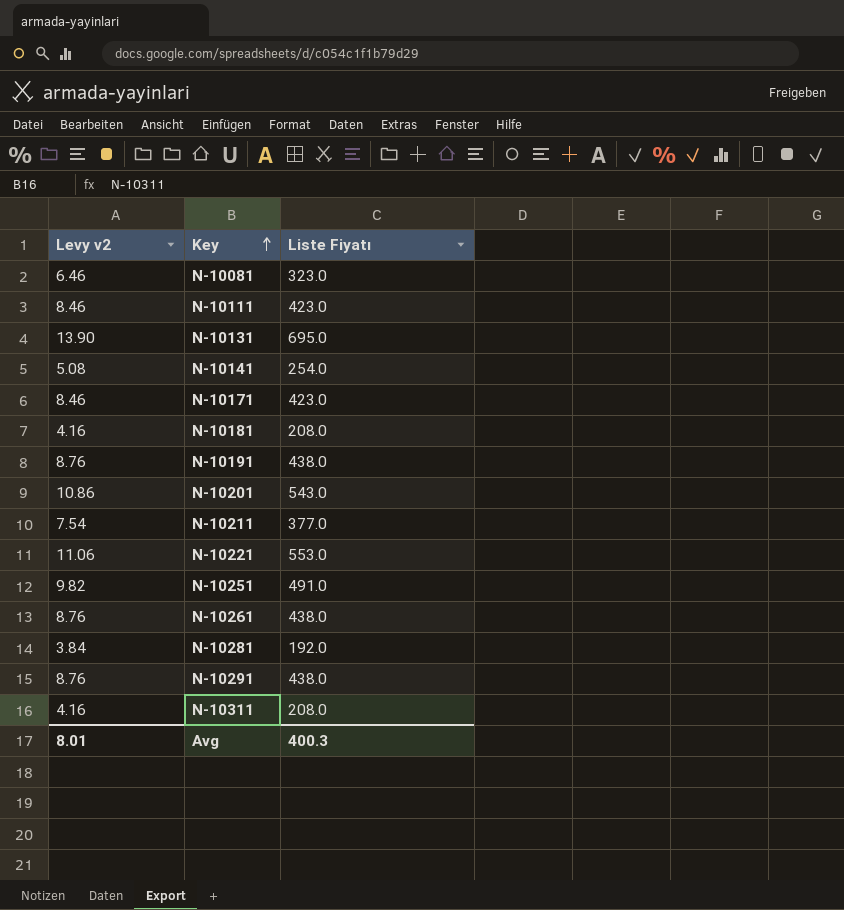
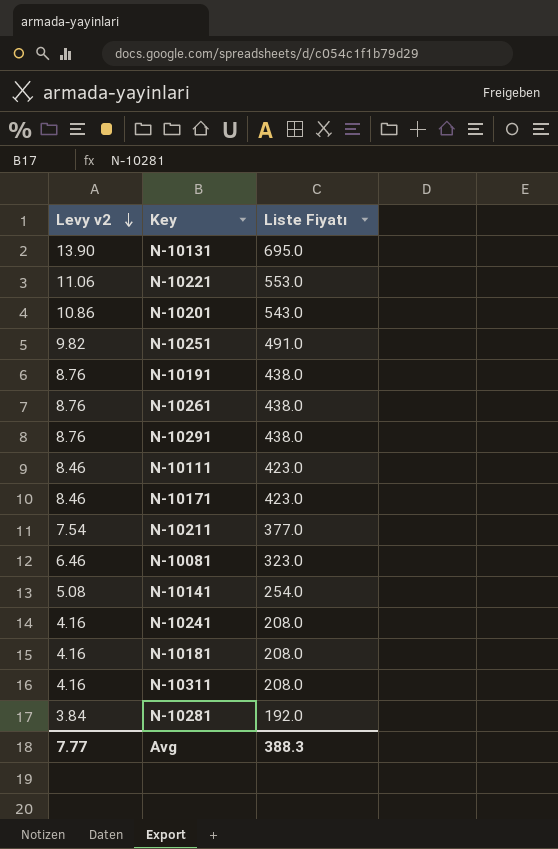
row order: Key ascending -> Levy v2 descending
row N-10241: none -> 4.16 | 208.0
Avg | Levy v2: 8.01 -> 7.77
Avg | Liste Fiyatı: 400.3 -> 388.3

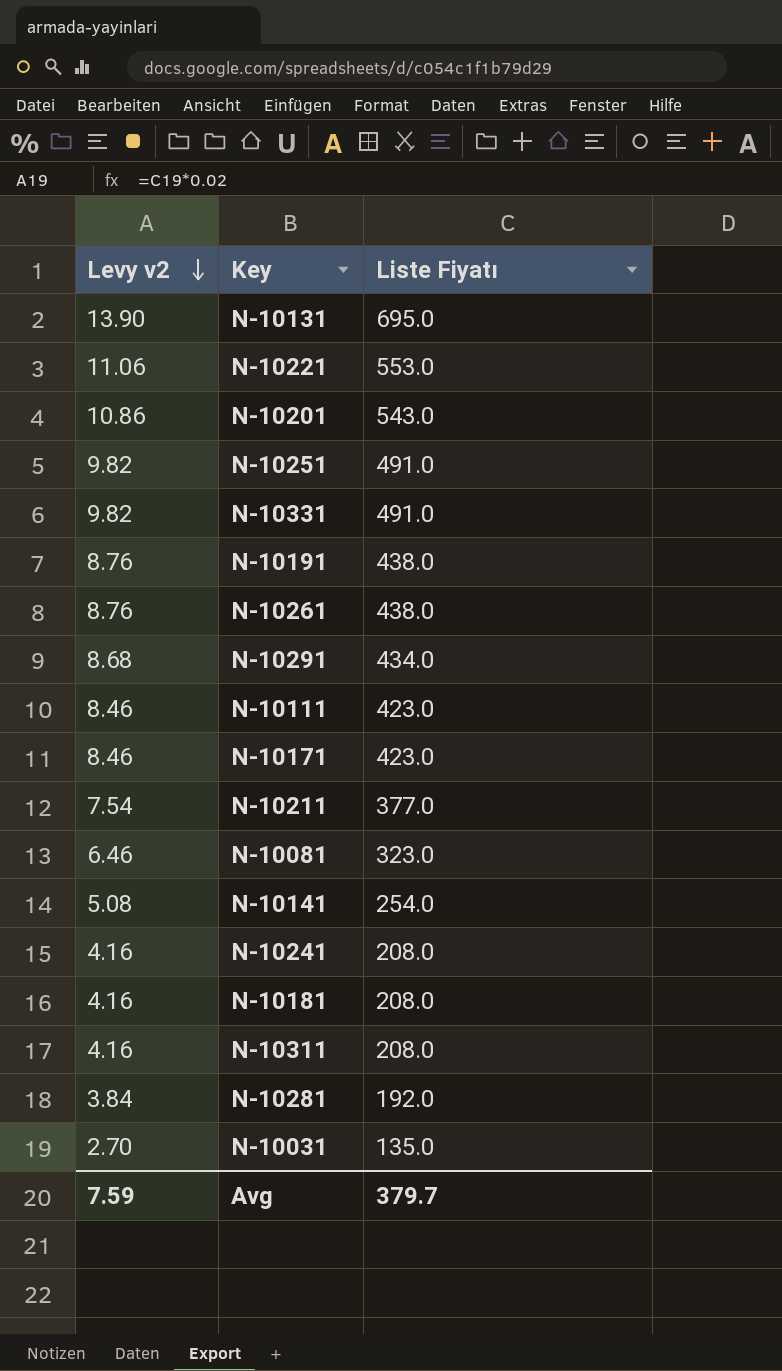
row N-10331: none -> 9.82 | 491.0
N-10291 | Levy v2: 8.76 -> 8.68
N-10291 | Liste Fiyatı: 438.0 -> 434.0
row N-10031: none -> 2.70 | 135.0
Avg | Levy v2: 7.77 -> 7.59
Avg | Liste Fiyatı: 388.3 -> 379.7

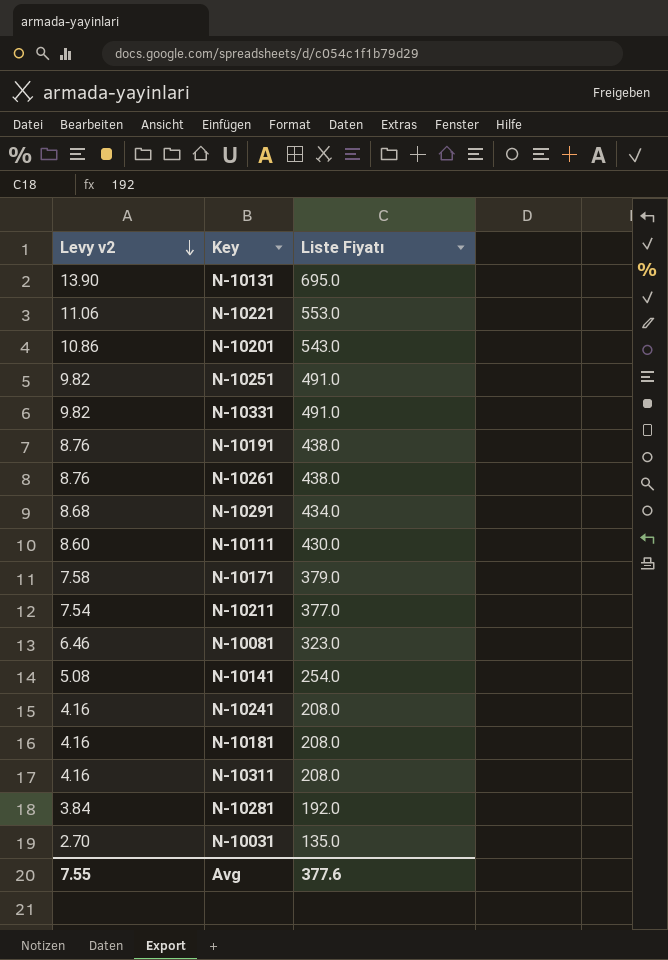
N-10111 | Levy v2: 8.46 -> 8.60
N-10111 | Liste Fiyatı: 423.0 -> 430.0
N-10171 | Levy v2: 8.46 -> 7.58
N-10171 | Liste Fiyatı: 423.0 -> 379.0
Avg | Levy v2: 7.59 -> 7.55
Avg | Liste Fiyatı: 379.7 -> 377.6

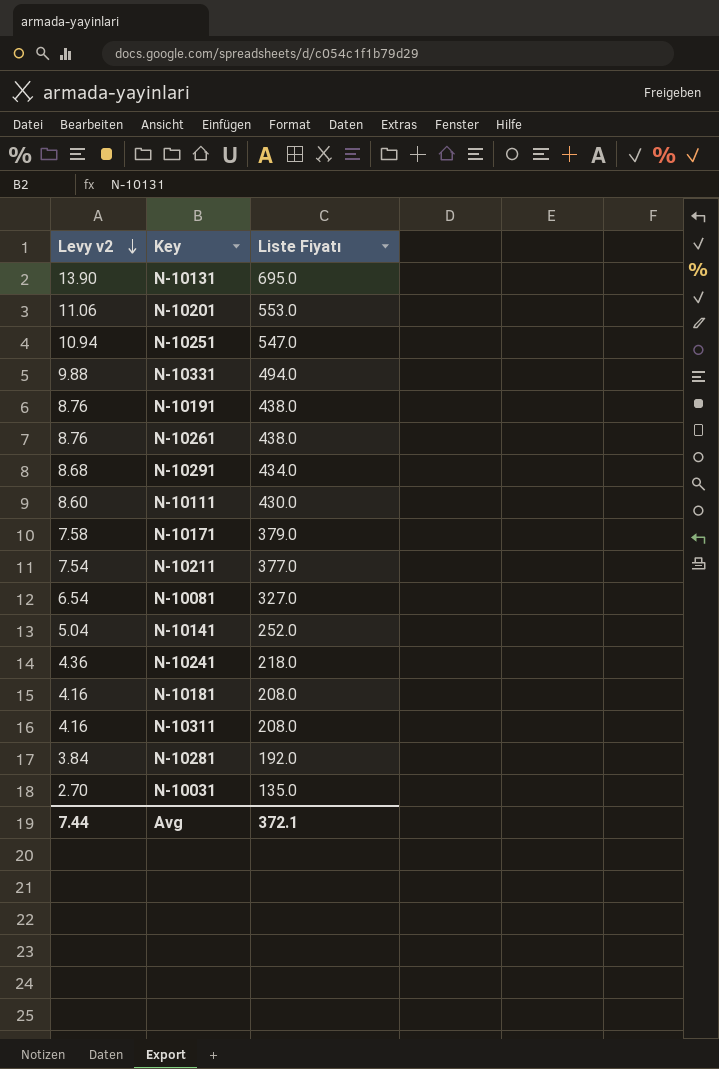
row N-10221: 11.06 | 553.0 -> none
N-10201 | Levy v2: 10.86 -> 11.06
N-10201 | Liste Fiyatı: 543.0 -> 553.0
N-10251 | Levy v2: 9.82 -> 10.94
N-10251 | Liste Fiyatı: 491.0 -> 547.0
N-10331 | Levy v2: 9.82 -> 9.88
N-10331 | Liste Fiyatı: 491.0 -> 494.0
N-10081 | Levy v2: 6.46 -> 6.54
N-10081 | Liste Fiyatı: 323.0 -> 327.0
N-10141 | Levy v2: 5.08 -> 5.04
N-10141 | Liste Fiyatı: 254.0 -> 252.0
N-10241 | Levy v2: 4.16 -> 4.36
N-10241 | Liste Fiyatı: 208.0 -> 218.0
Avg | Levy v2: 7.55 -> 7.44
Avg | Liste Fiyatı: 377.6 -> 372.1

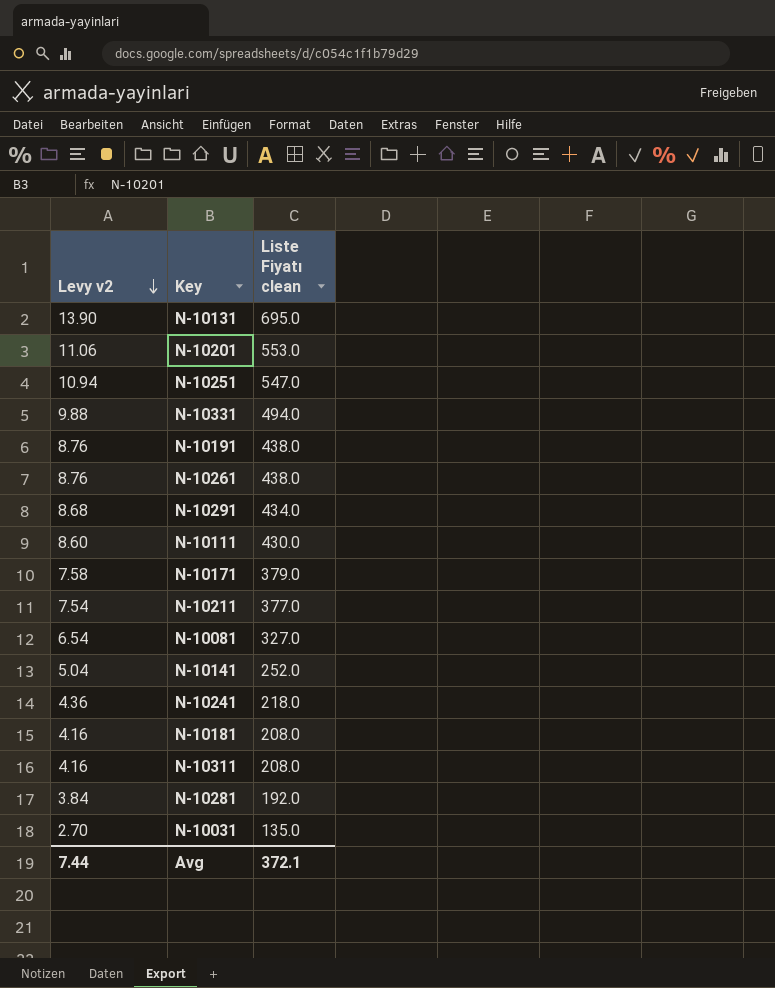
column name: Liste Fiyatı -> Liste Fiyatı clean

